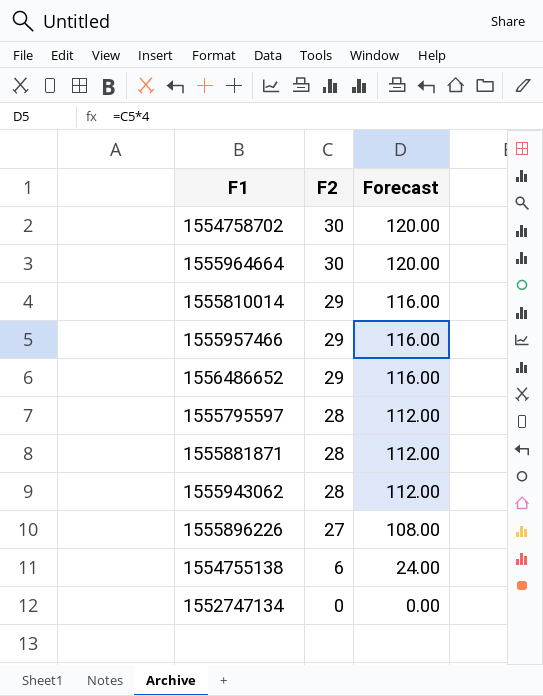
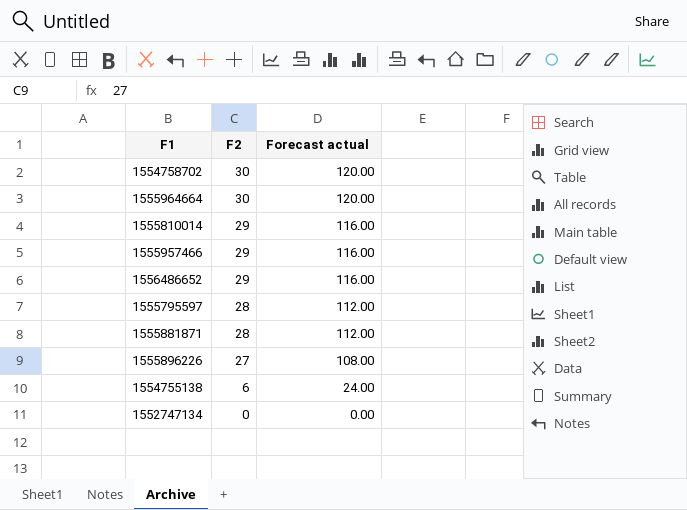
column name: Forecast -> Forecast actual
row 1555943062: 28 | 112.00 -> none

